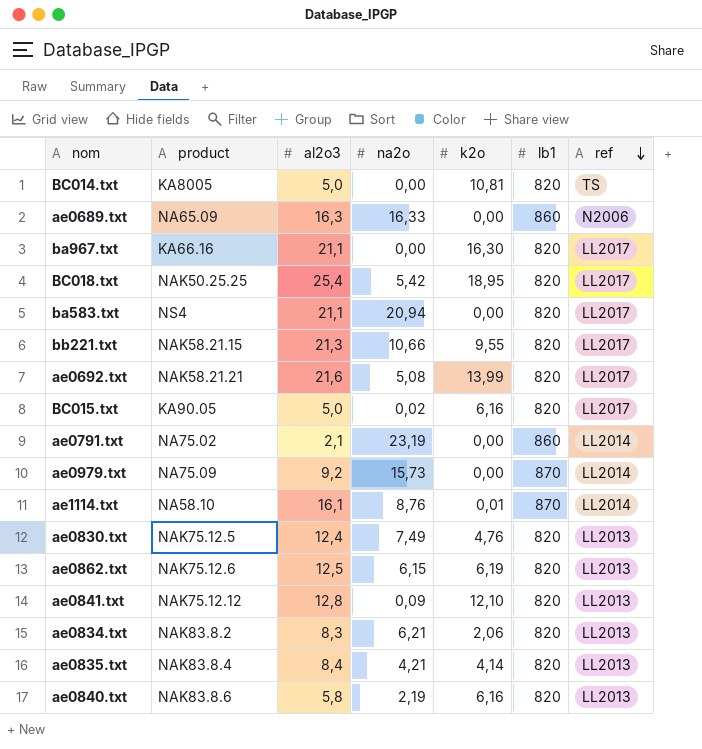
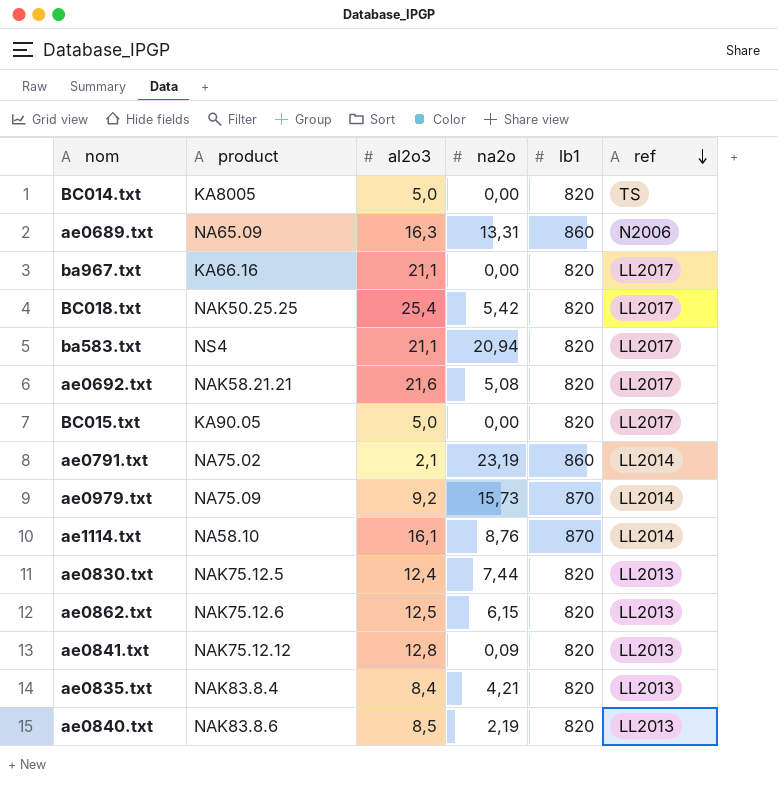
column k2o | position: 5 -> none
row bb221.txt: NAK58.21.15 | 21,3 | 10,66 | 9,55 | 820 | LL2017 -> none
row ae0834.txt: NAK83.8.2 | 8,3 | 6,21 | 2,06 | 820 | LL2013 -> none
ae0689.txt | na2o: 16,33 -> 13,31
BC015.txt | na2o: 0,02 -> 0,00
ae0830.txt | na2o: 7,49 -> 7,44
ae0840.txt | al2o3: 5,8 -> 8,5

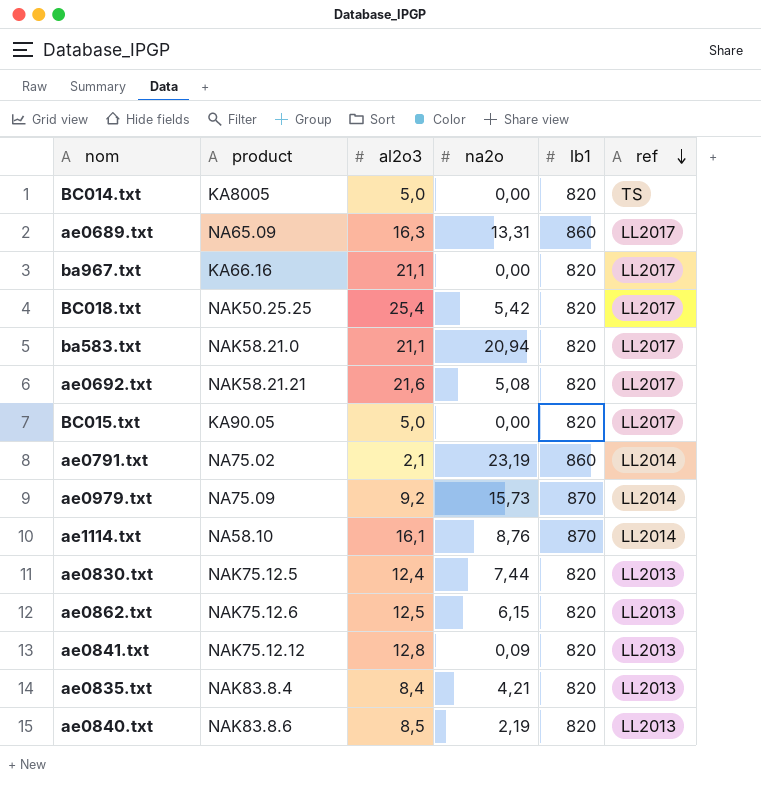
ae0689.txt | ref: N2006 -> LL2017
ba583.txt | product: NS4 -> NAK58.21.0

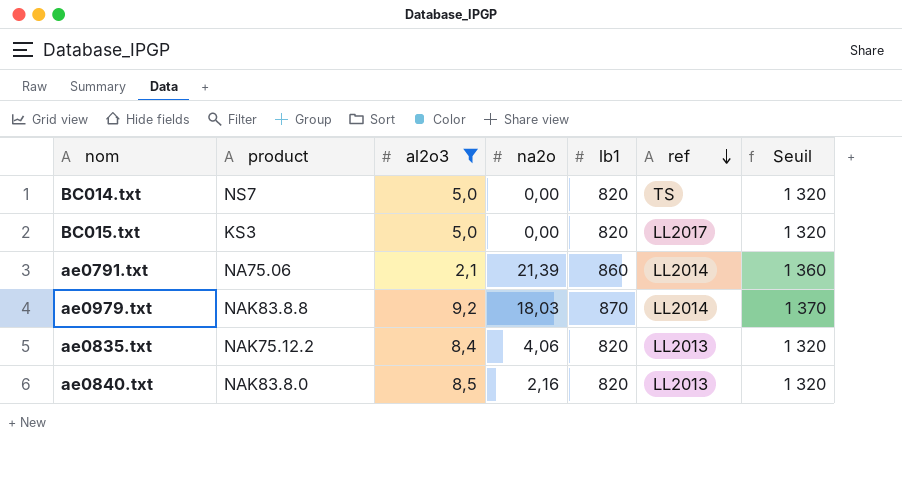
filter: none -> al2o3 <= 9,2
column Seuil | formula: none -> [lb1] + 500
BC014.txt | product: KA8005 -> NS7
BC015.txt | product: KA90.05 -> KS3
ae0791.txt | product: NA75.02 -> NA75.06
ae0791.txt | na2o: 23,19 -> 21,39
ae0979.txt | product: NA75.09 -> NAK83.8.8
ae0979.txt | na2o: 15,73 -> 18,03
ae0835.txt | product: NAK83.8.4 -> NAK75.12.2
ae0835.txt | na2o: 4,21 -> 4,06
ae0840.txt | product: NAK83.8.6 -> NAK83.8.0
ae0840.txt | na2o: 2,19 -> 2,16

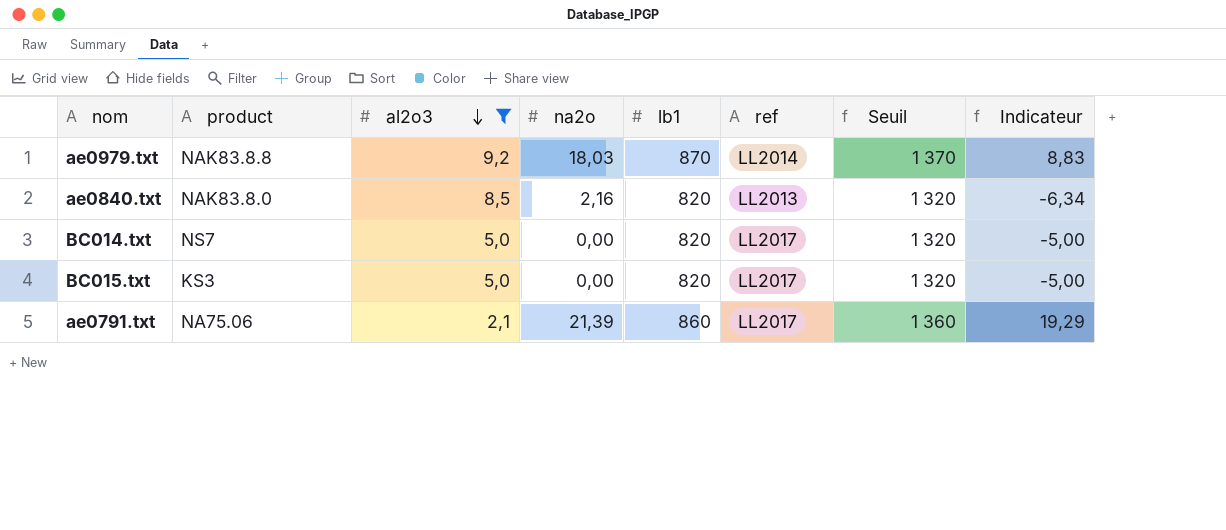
row order: ref descending -> al2o3 descending
column Indicateur | formula: none -> [na2o] - [al2o3]
row ae0835.txt: NAK75.12.2 | 8,4 | 4,06 | 820 | LL2013 | 1 320 -> none
BC014.txt | ref: TS -> LL2017
ae0791.txt | ref: LL2014 -> LL2017

